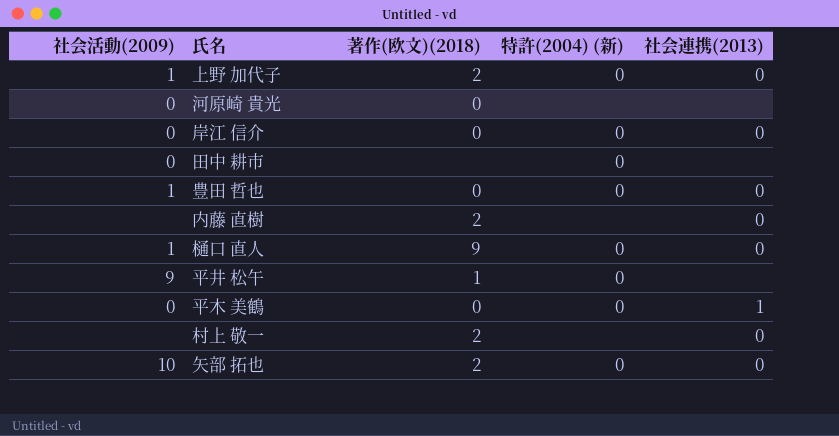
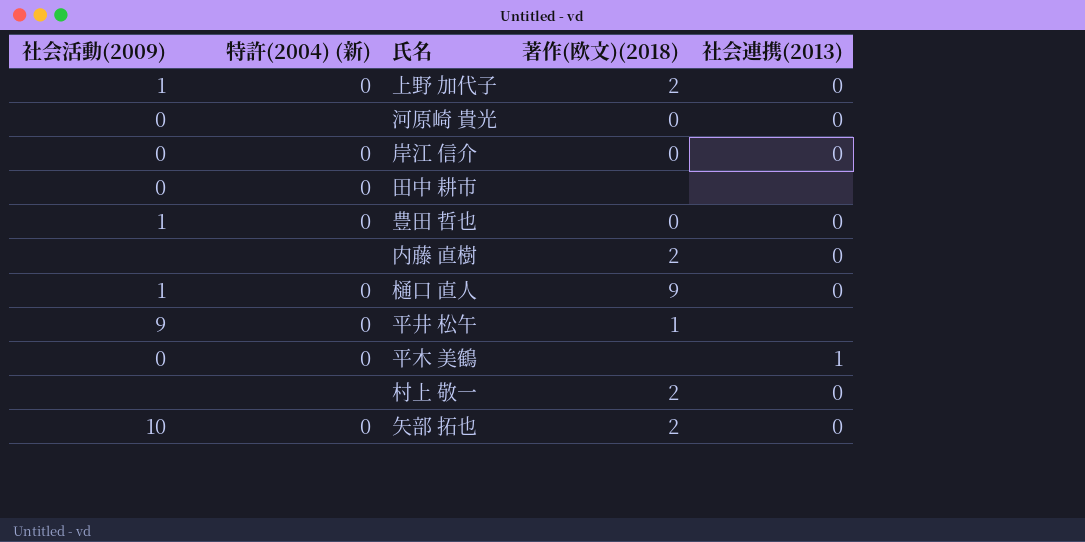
column 特許(2004) (新) | position: 4 -> 2
河原崎 貴光 | 社会連携(2013): none -> 0
平木 美鶴 | 著作(欧文)(2018): 0 -> none

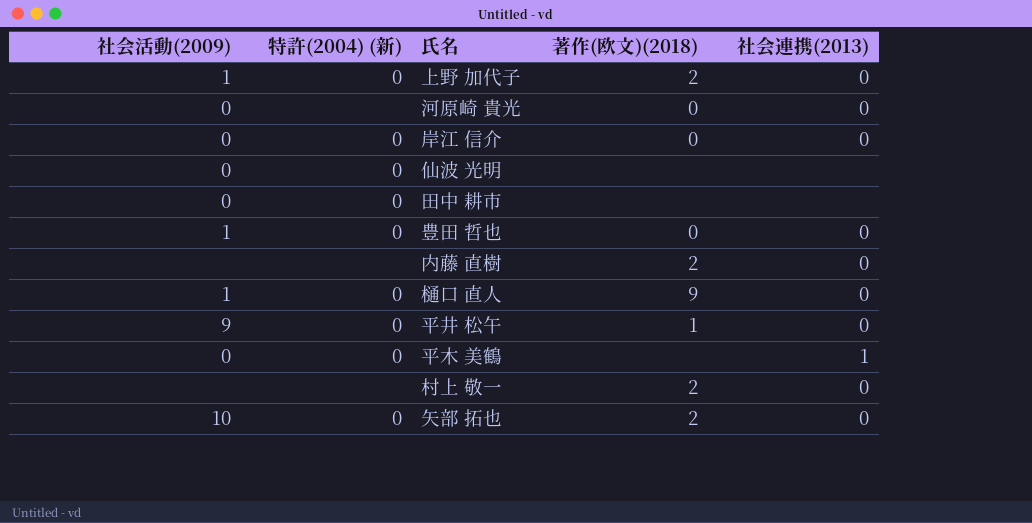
row 仙波 光明: none -> 0 | 0 | none | none
平井 松午 | 社会連携(2013): none -> 0

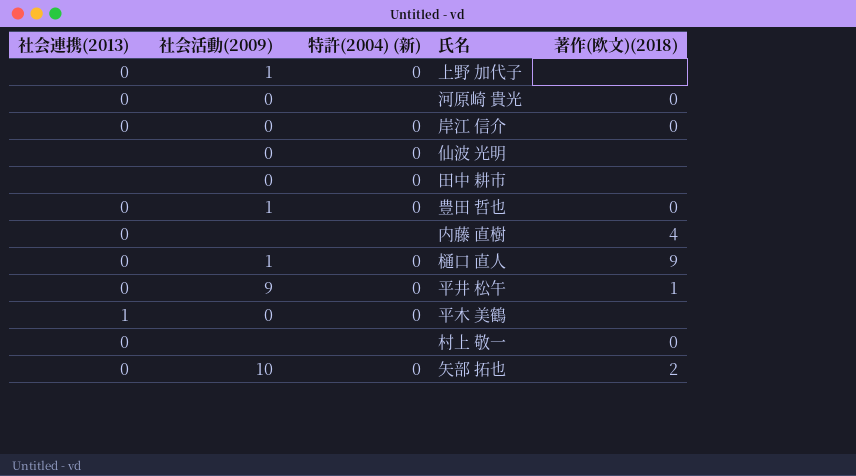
column 社会連携(2013) | position: 5 -> 1
上野 加代子 | 著作(欧文)(2018): 2 -> none
内藤 直樹 | 著作(欧文)(2018): 2 -> 4
村上 敬一 | 著作(欧文)(2018): 2 -> 0

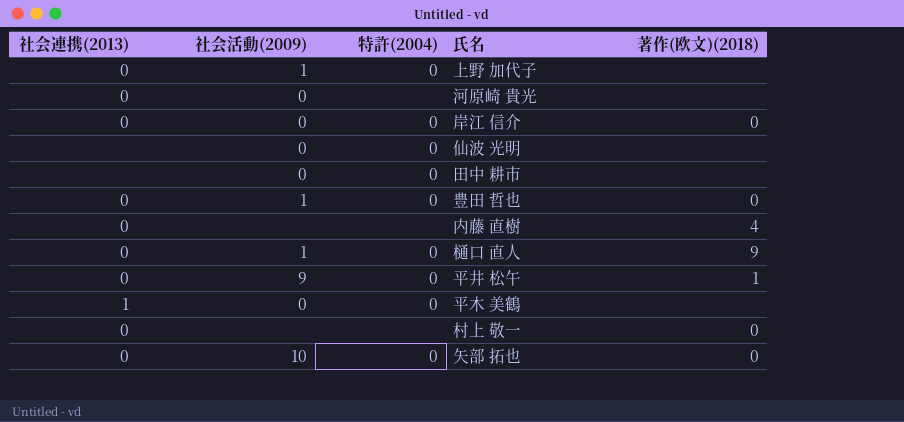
column name: 特許(2004) (新) -> 特許(2004)
河原崎 貴光 | 著作(欧文)(2018): 0 -> none
矢部 拓也 | 著作(欧文)(2018): 2 -> 0

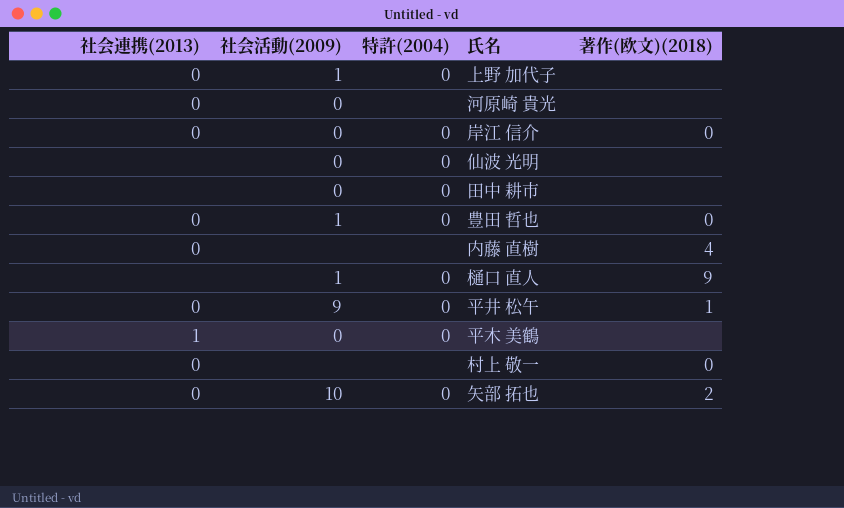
樋口 直人 | 社会連携(2013): 0 -> none
矢部 拓也 | 著作(欧文)(2018): 0 -> 2

